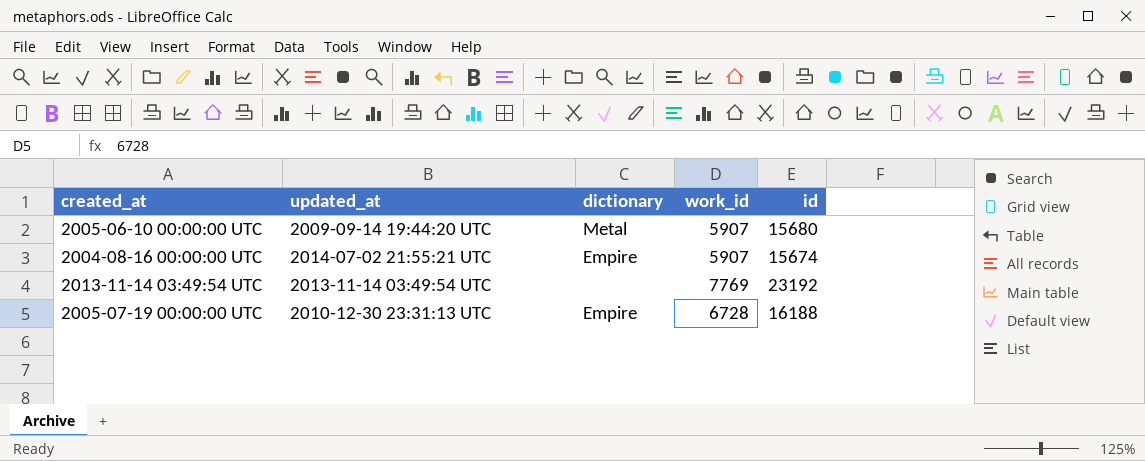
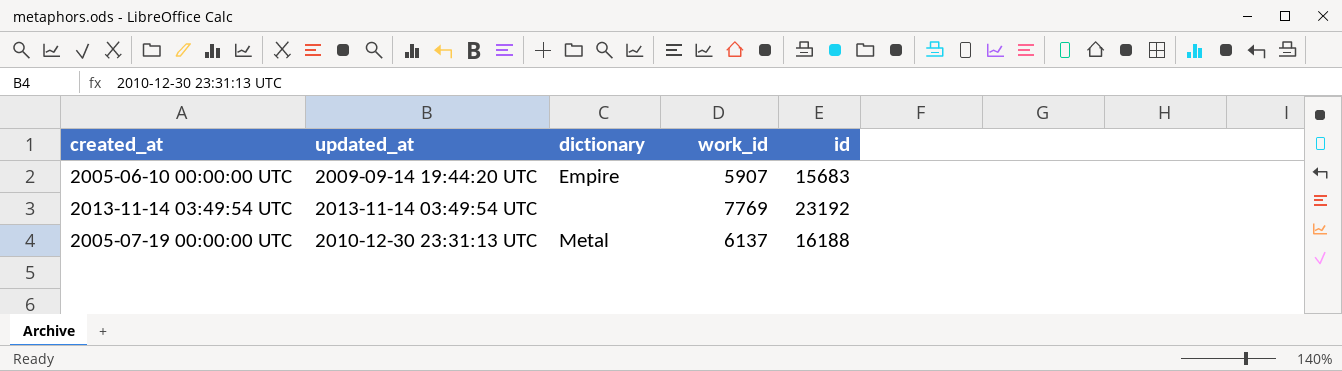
row 2004-08-16 00:00:00 UTC: 2014-07-02 21:55:21 UTC | Empire | 5907 | 15674 -> none
2005-06-10 00:00:00 UTC | dictionary: Metal -> Empire
2005-06-10 00:00:00 UTC | id: 15680 -> 15683
2005-07-19 00:00:00 UTC | dictionary: Empire -> Metal
2005-07-19 00:00:00 UTC | work_id: 6728 -> 6137

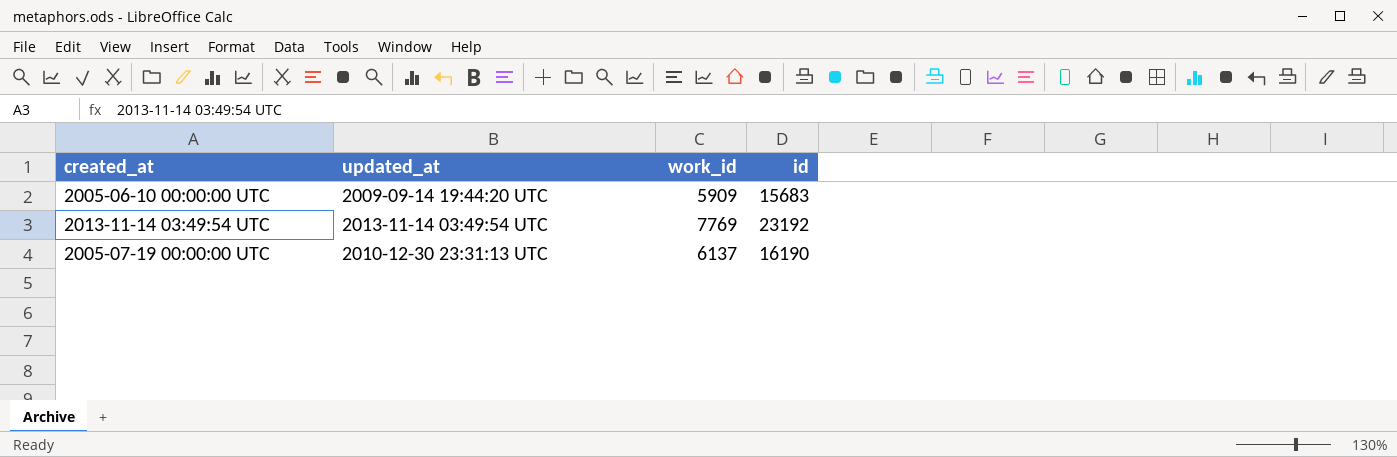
column dictionary | position: 3 -> none
2005-06-10 00:00:00 UTC | work_id: 5907 -> 5909
2005-07-19 00:00:00 UTC | id: 16188 -> 16190

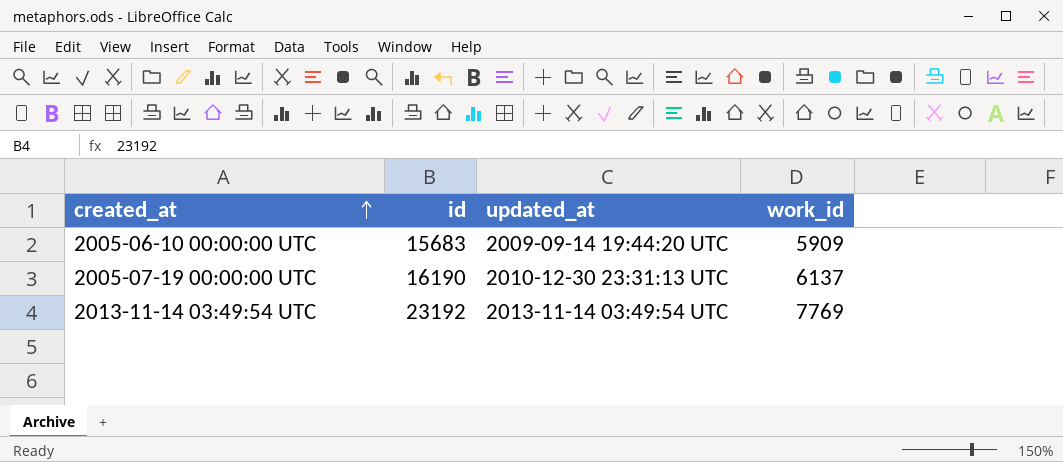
row order: none -> created_at ascending
column id | position: 4 -> 2

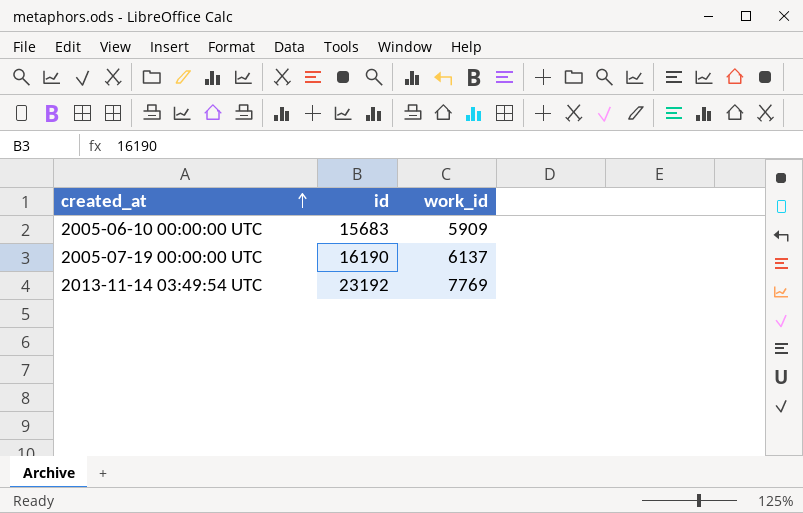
column updated_at | position: 3 -> none

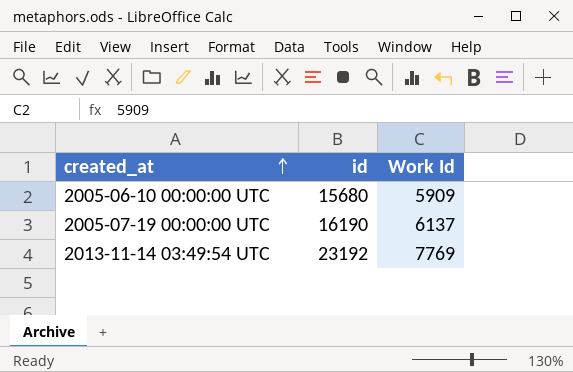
column name: work_id -> Work Id
2005-06-10 00:00:00 UTC | id: 15683 -> 15680

